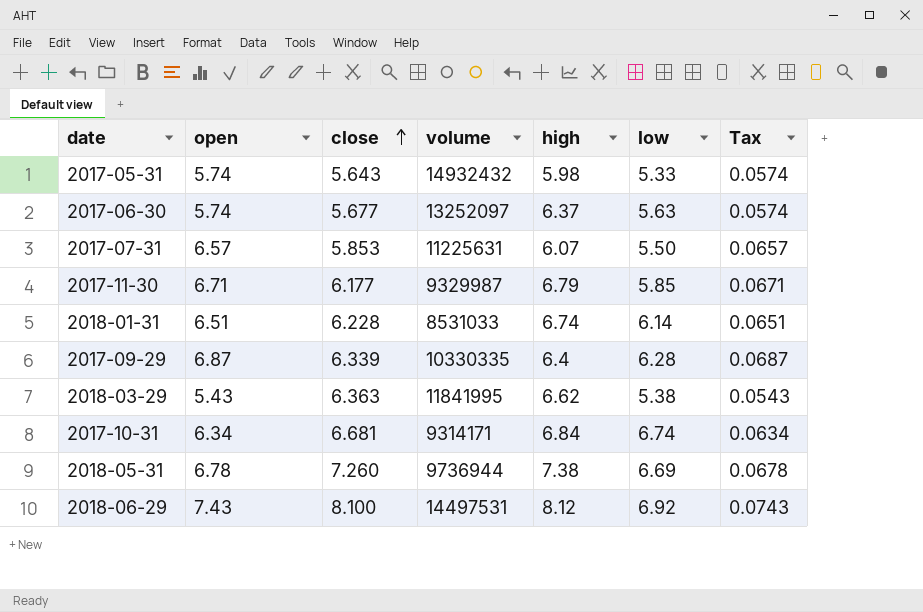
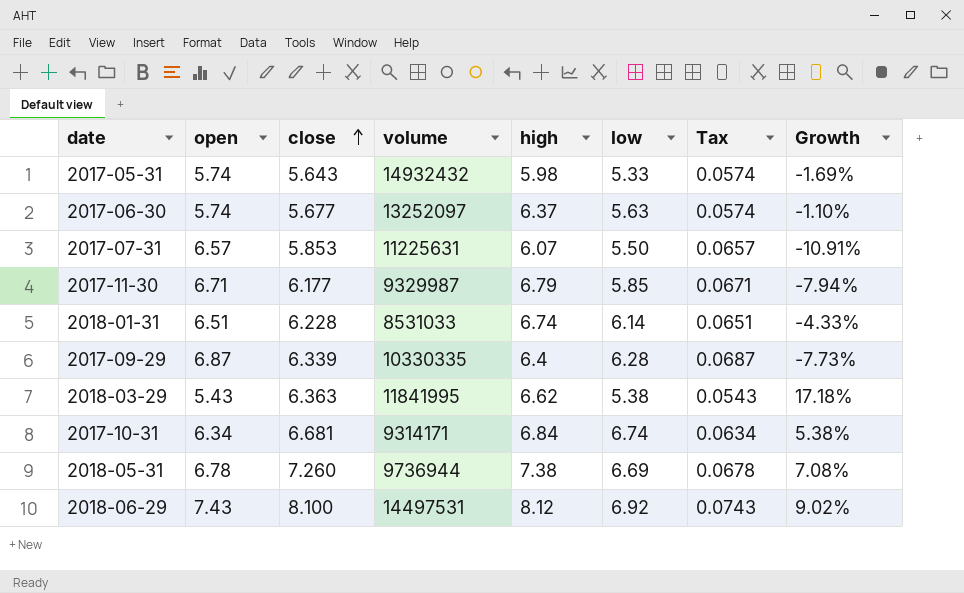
column Growth | formula: none -> ([close] - [open]) / [open]

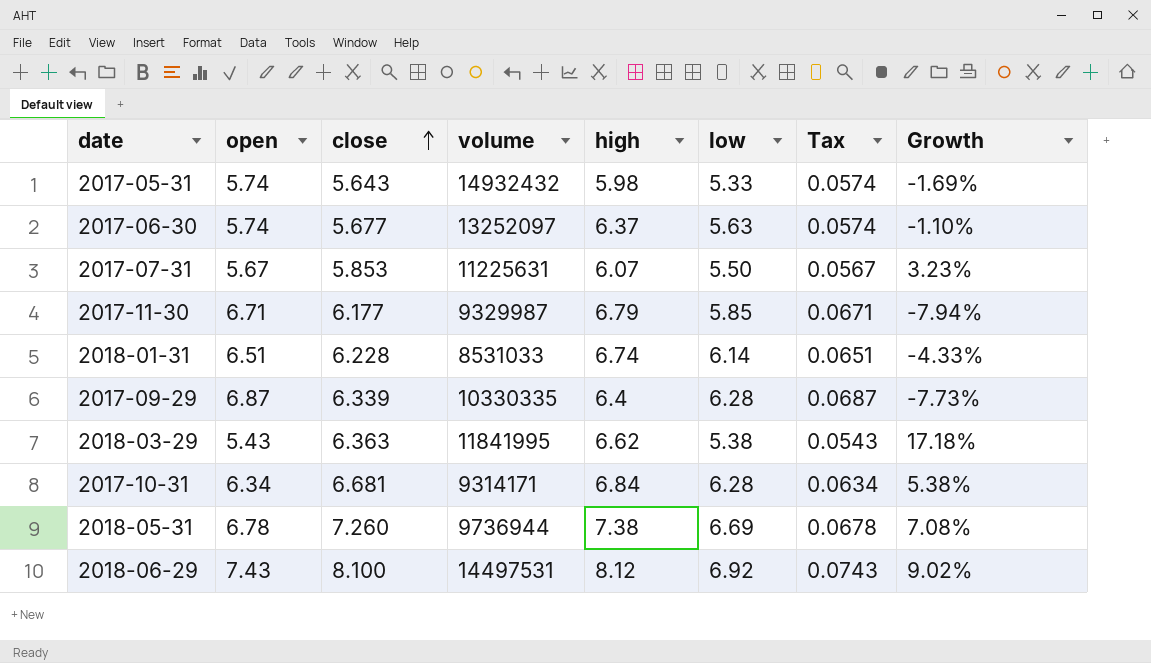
2017-07-31 | open: 6.57 -> 5.67
2017-07-31 | Tax: 0.0657 -> 0.0567
2017-07-31 | Growth: -10.91% -> 3.23%
2017-10-31 | low: 6.74 -> 6.28

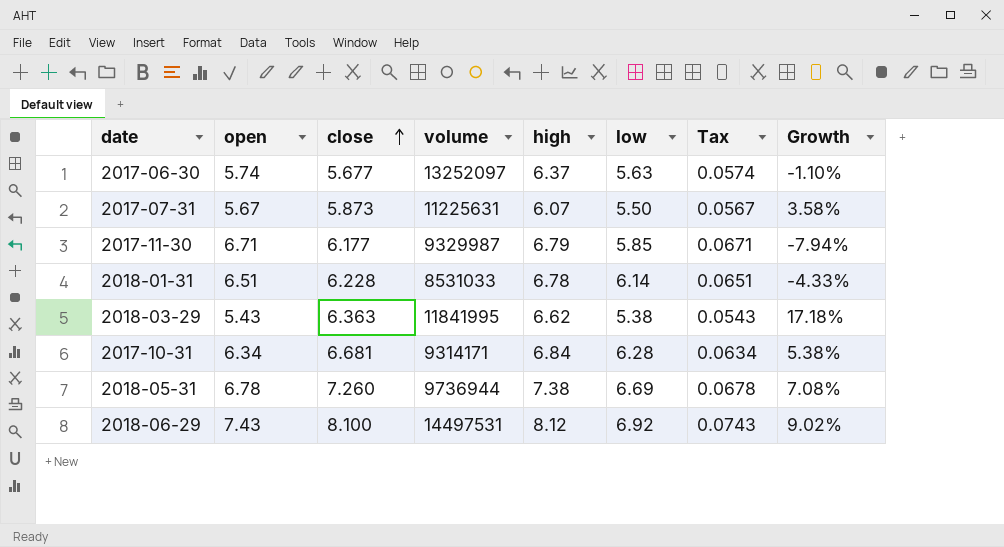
row 2017-05-31: 5.74 | 5.643 | 14932432 | 5.98 | 5.33 | 0.0574 | -1.69% -> none
row 2017-09-29: 6.87 | 6.339 | 10330335 | 6.4 | 6.28 | 0.0687 | -7.73% -> none
2017-07-31 | close: 5.853 -> 5.873
2017-07-31 | Growth: 3.23% -> 3.58%
2018-01-31 | high: 6.74 -> 6.78

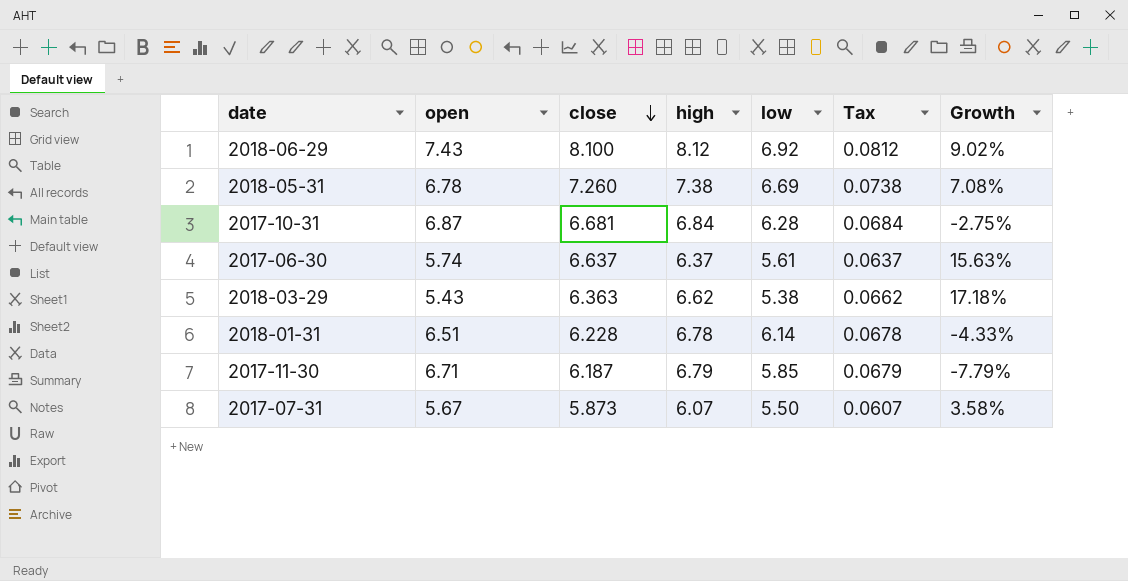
row order: close ascending -> close descending
column volume | position: 4 -> none
column Tax | formula: [open] * 0.01 -> [high] * 0.01
2017-10-31 | open: 6.34 -> 6.87
2017-10-31 | Growth: 5.38% -> -2.75%
2017-06-30 | close: 5.677 -> 6.637
2017-06-30 | low: 5.63 -> 5.61
2017-06-30 | Growth: -1.10% -> 15.63%
2017-11-30 | close: 6.177 -> 6.187
2017-11-30 | Growth: -7.94% -> -7.79%

